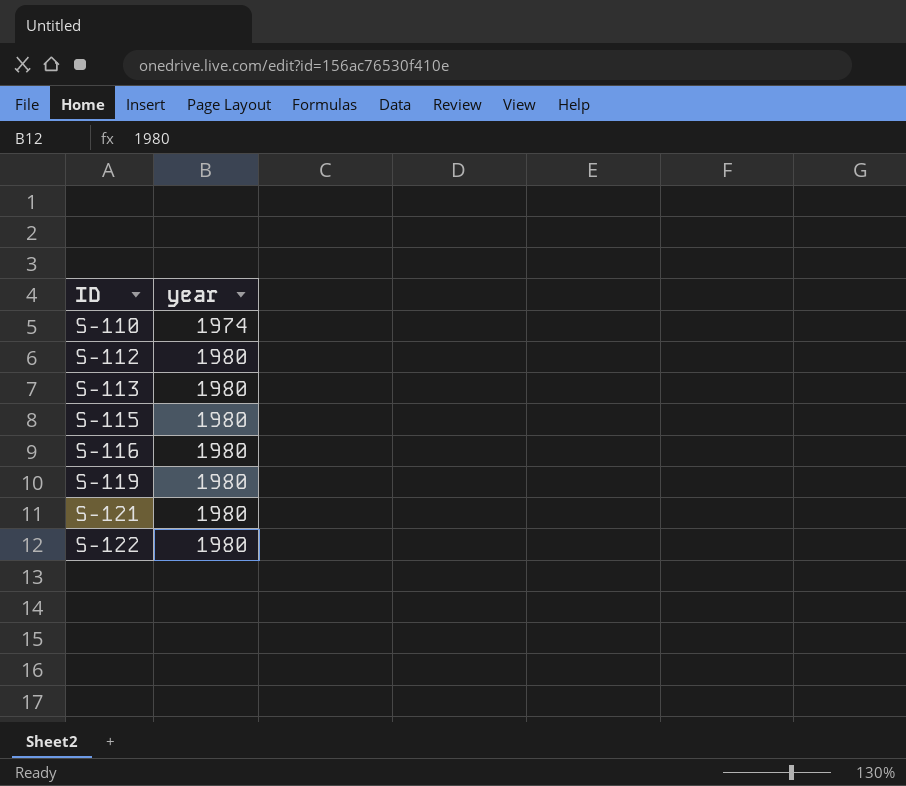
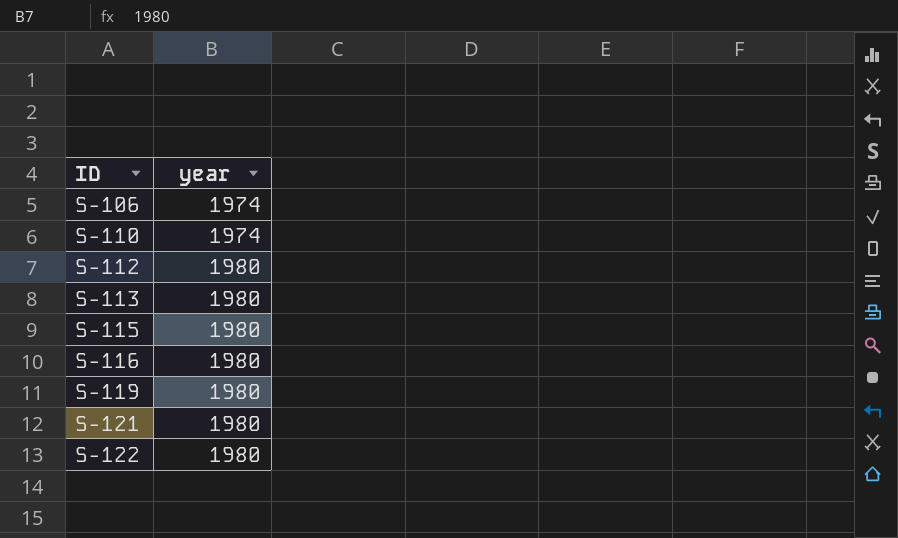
row S-106: none -> 1974

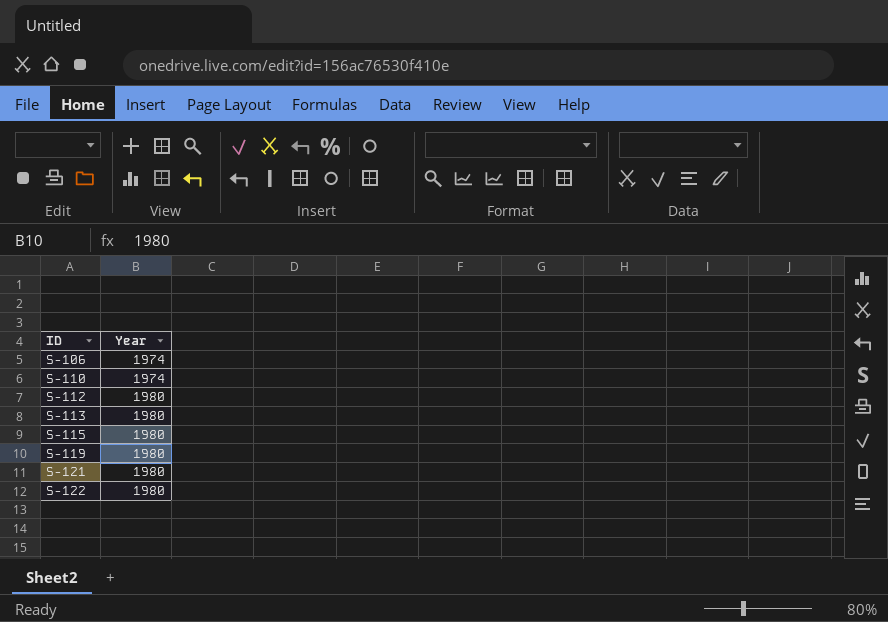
column name: year -> Year
row S-116: 1980 -> none

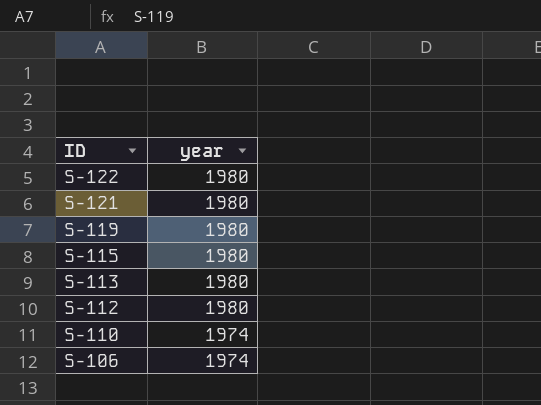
row order: ID ascending -> ID descending
column name: Year -> year

